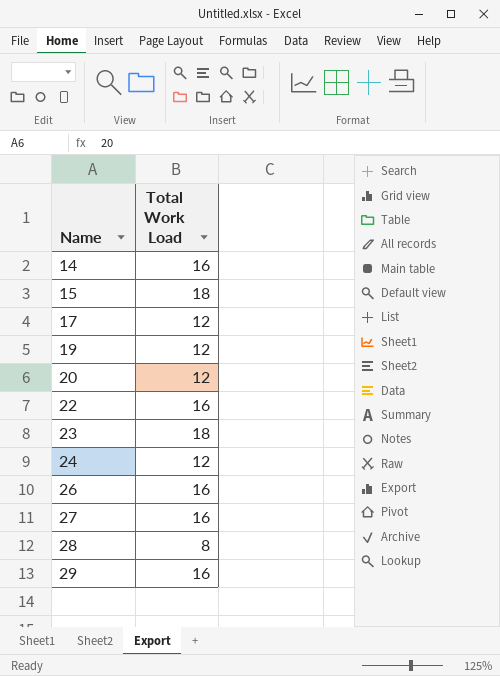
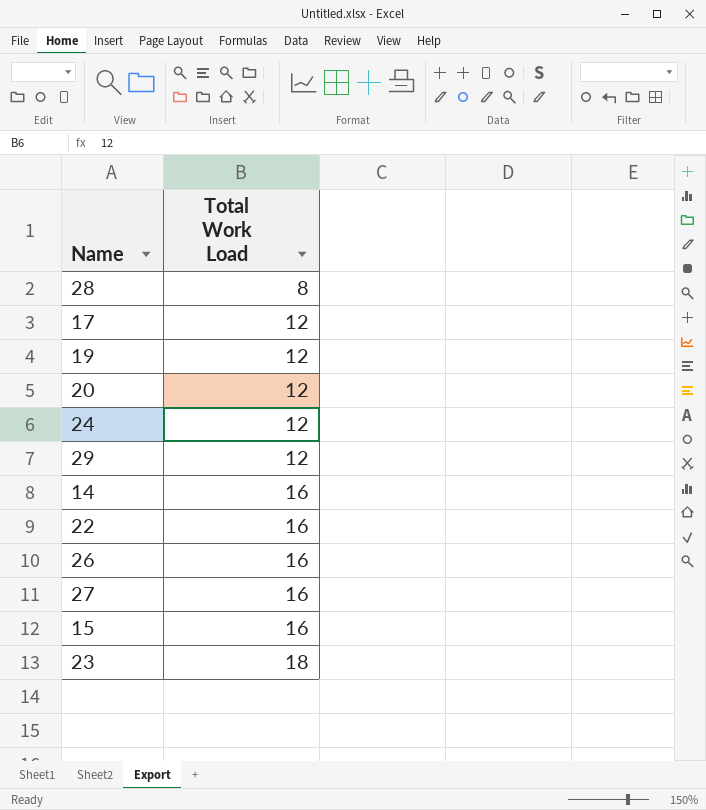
row order: Name ascending -> Total Work Load ascending
29 | Total Work Load: 16 -> 12
15 | Total Work Load: 18 -> 16

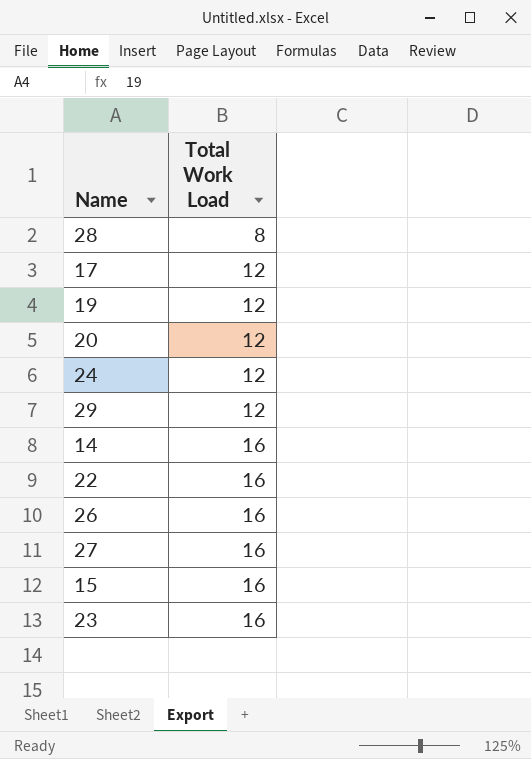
23 | Total Work Load: 18 -> 16

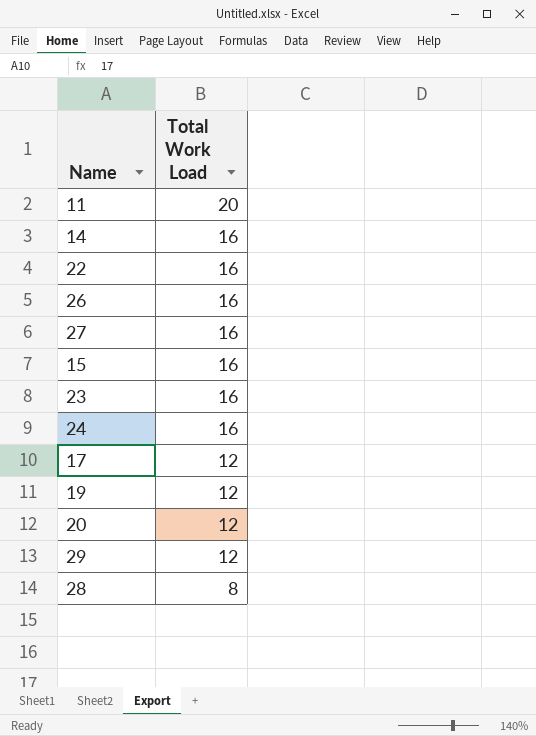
row order: Total Work Load ascending -> Total Work Load descending
row 11: none -> 20
24 | Total Work Load: 12 -> 16

